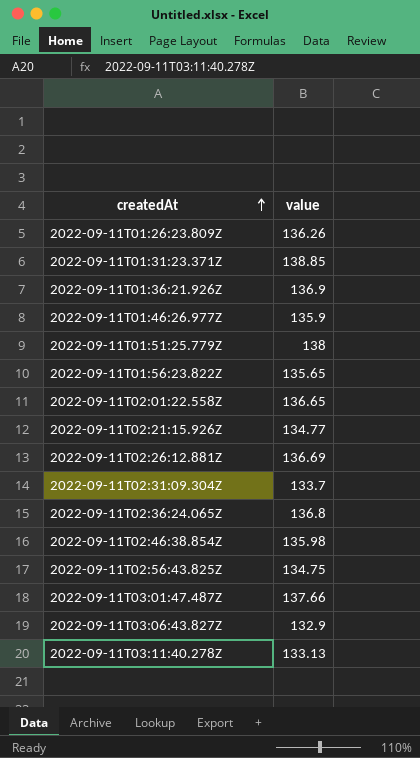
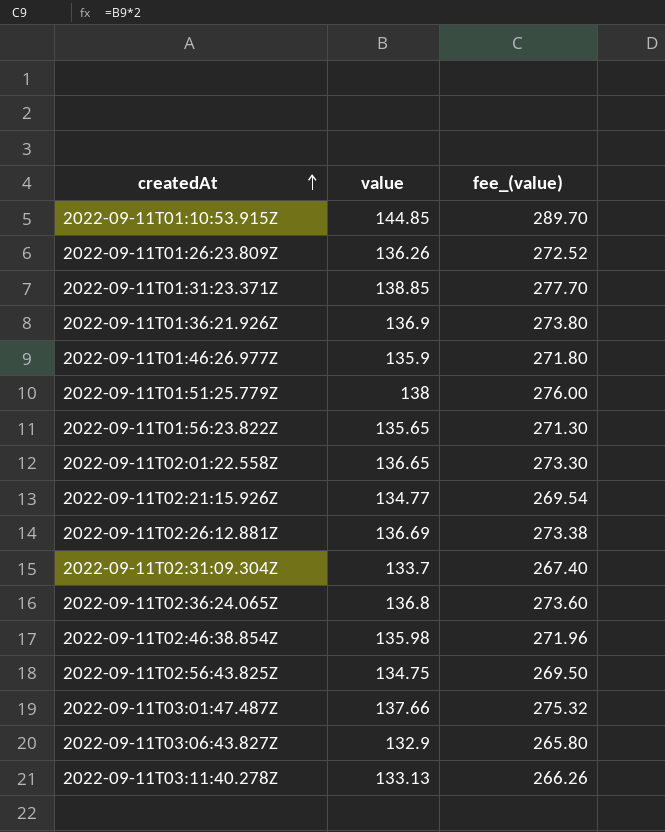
column fee_(value) | formula: none -> [value] * 2
row 2022-09-11T01:10:53.915Z: none -> 144.85 | 289.70

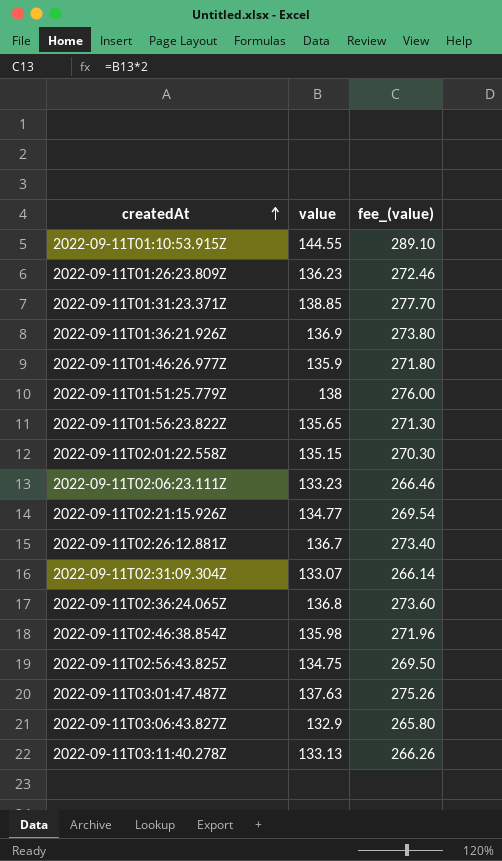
2022-09-11T01:10:53.915Z | value: 144.85 -> 144.55
2022-09-11T01:10:53.915Z | fee_(value): 289.70 -> 289.10
2022-09-11T01:26:23.809Z | value: 136.26 -> 136.23
2022-09-11T01:26:23.809Z | fee_(value): 272.52 -> 272.46
2022-09-11T02:01:22.558Z | value: 136.65 -> 135.15
2022-09-11T02:01:22.558Z | fee_(value): 273.30 -> 270.30
row 2022-09-11T02:06:23.111Z: none -> 133.23 | 266.46
2022-09-11T02:26:12.881Z | value: 136.69 -> 136.7
2022-09-11T02:26:12.881Z | fee_(value): 273.38 -> 273.40
2022-09-11T02:31:09.304Z | value: 133.7 -> 133.07
2022-09-11T02:31:09.304Z | fee_(value): 267.40 -> 266.14
2022-09-11T03:01:47.487Z | value: 137.66 -> 137.63
2022-09-11T03:01:47.487Z | fee_(value): 275.32 -> 275.26

